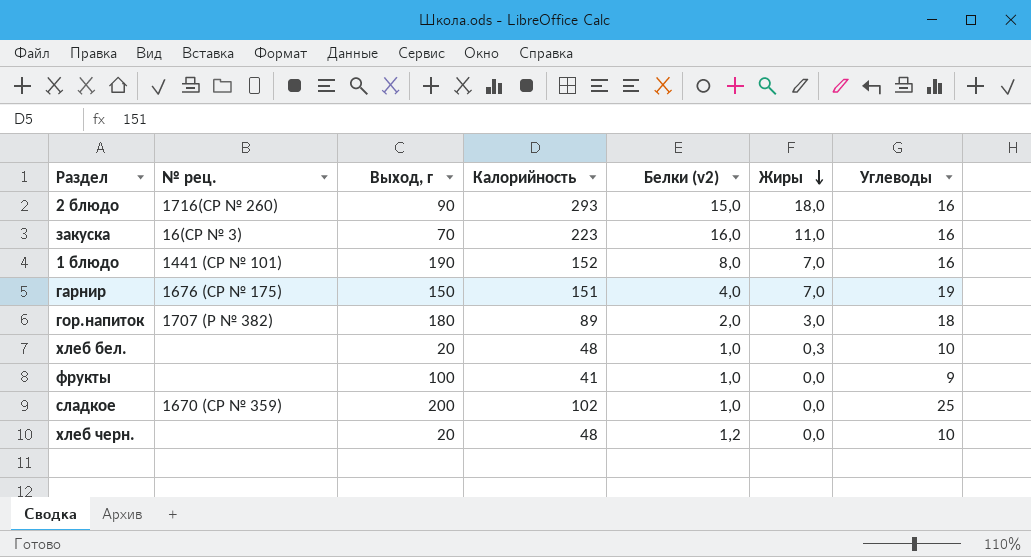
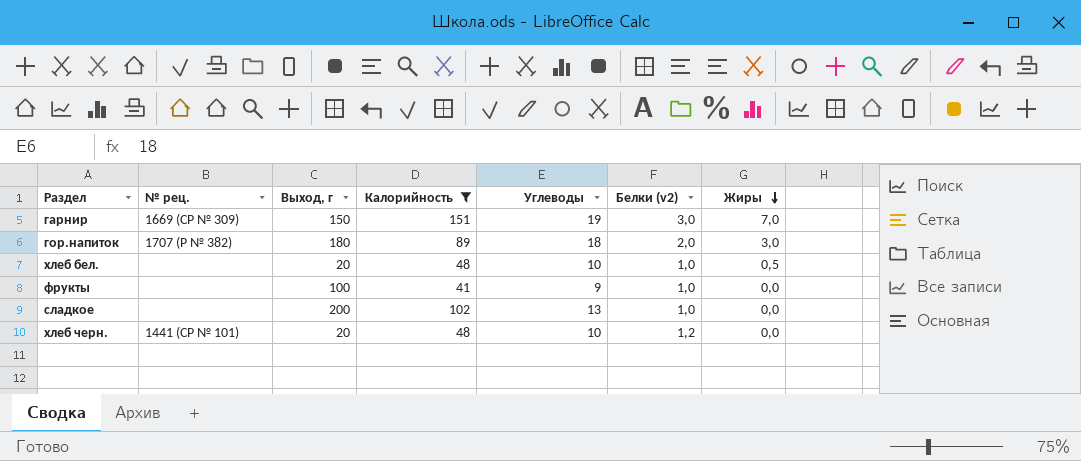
filter: none -> Калорийность <= 151
column Углеводы | position: 7 -> 5
гарнир | № рец.: 1676 (СР № 175) -> 1669 (СР № 309)
гарнир | Белки (v2): 4,0 -> 3,0
хлеб бел. | Жиры: 0,3 -> 0,5
сладкое | № рец.: 1670 (СР № 359) -> none
сладкое | Углеводы: 25 -> 13
хлеб черн. | № рец.: none -> 1441 (СР № 101)

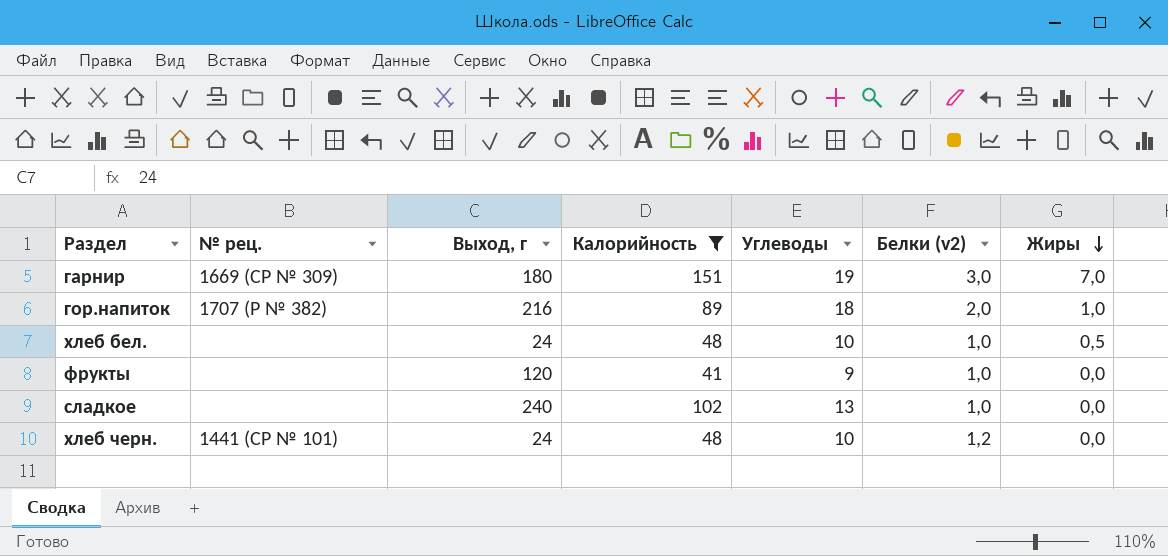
гарнир | Выход, г: 150 -> 180
гор.напиток | Выход, г: 180 -> 216
гор.напиток | Жиры: 3,0 -> 1,0
хлеб бел. | Выход, г: 20 -> 24
фрукты | Выход, г: 100 -> 120
сладкое | Выход, г: 200 -> 240
хлеб черн. | Выход, г: 20 -> 24

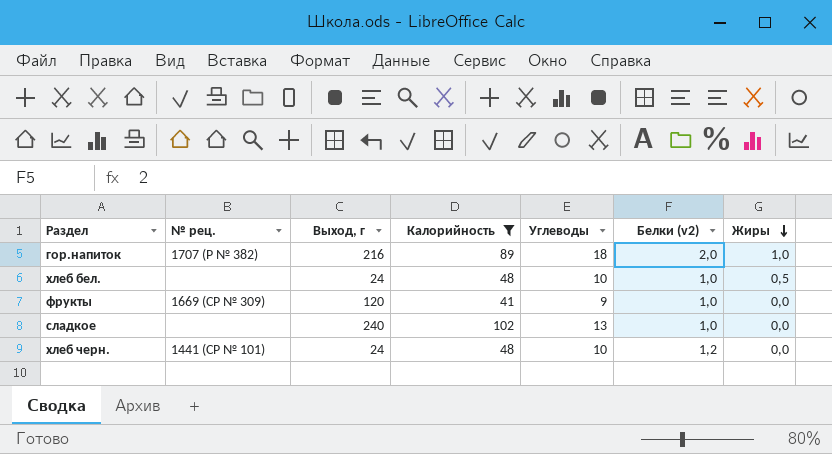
row гарнир: 1669 (СР № 309) | 180 | 151 | 19 | 3,0 | 7,0 -> none
фрукты | № рец.: none -> 1669 (СР № 309)

